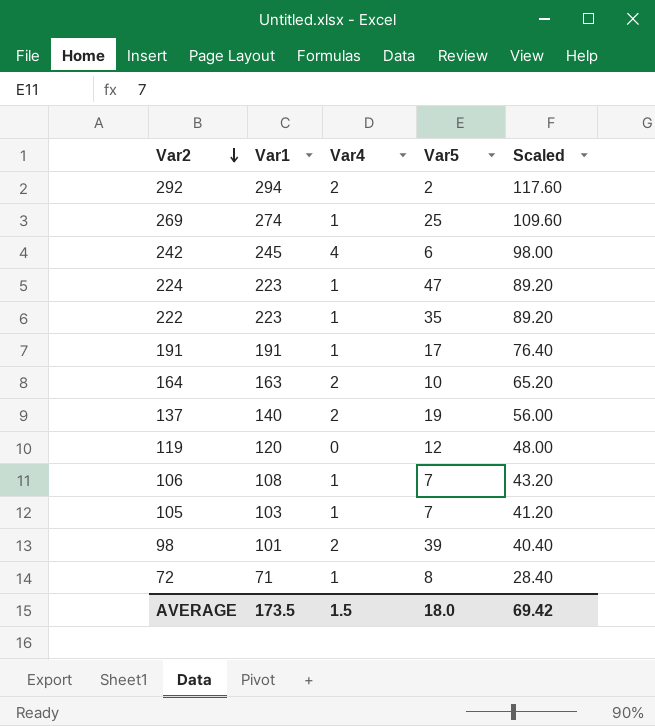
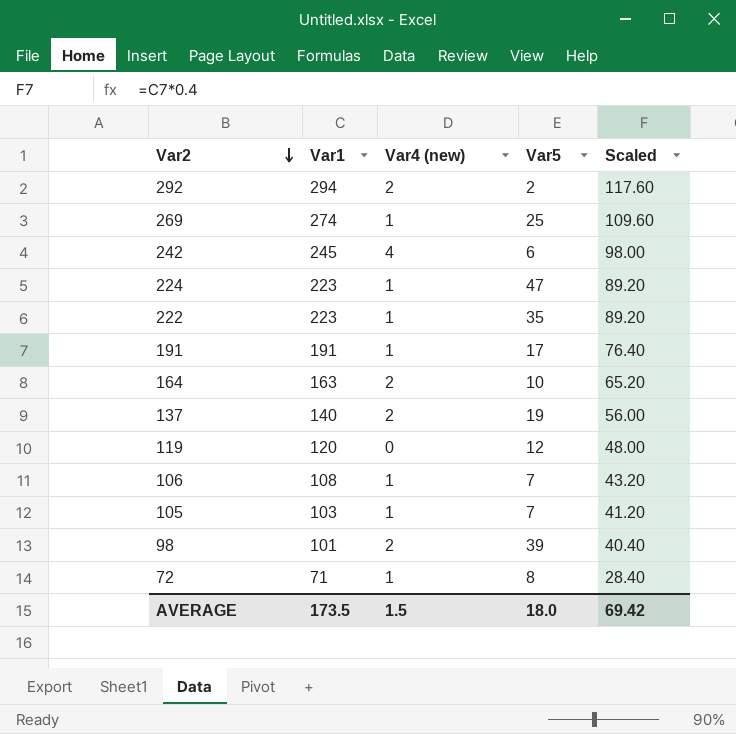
column name: Var4 -> Var4 (new)

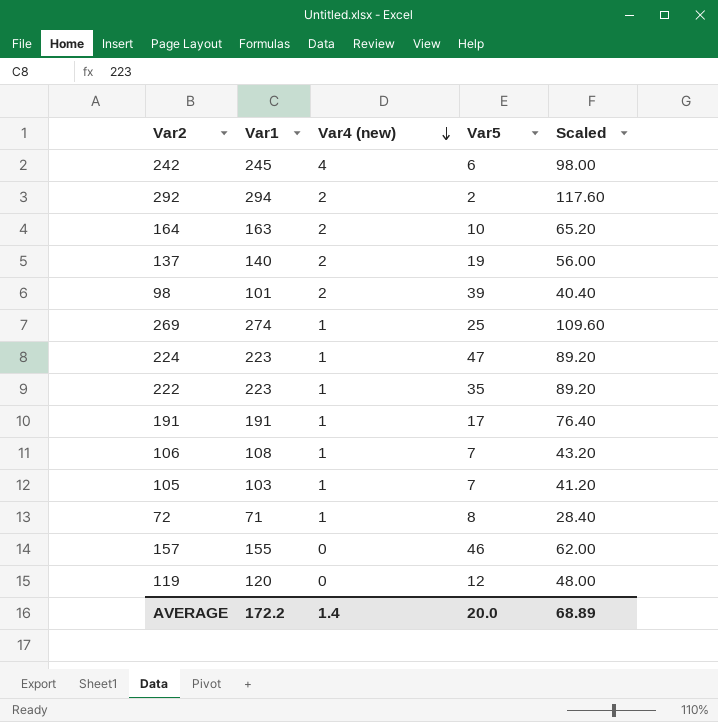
row order: Var2 descending -> Var4 (new) descending
row 157: none -> 155 | 0 | 46 | 62.00
AVERAGE | Var1: 173.5 -> 172.2
AVERAGE | Var4 (new): 1.5 -> 1.4
AVERAGE | Var5: 18.0 -> 20.0
AVERAGE | Scaled: 69.42 -> 68.89

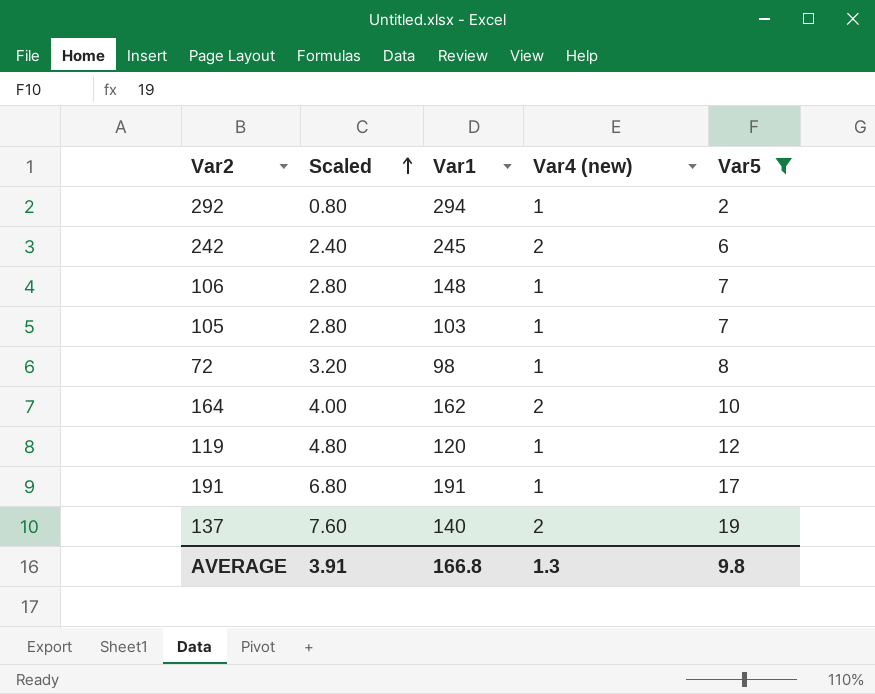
filter: none -> Var5 <= 19
row order: Var4 (new) descending -> Scaled ascending
column Scaled | formula: [Var1] * 0.4 -> [Var5] * 0.4
column Scaled | position: 5 -> 2
292 | Var4 (new): 2 -> 1
242 | Var4 (new): 4 -> 2
106 | Var1: 108 -> 148
72 | Var1: 71 -> 98
164 | Var1: 163 -> 162
119 | Var4 (new): 0 -> 1
AVERAGE | Scaled: 68.89 -> 3.91
AVERAGE | Var1: 172.2 -> 166.8
AVERAGE | Var4 (new): 1.4 -> 1.3
AVERAGE | Var5: 20.0 -> 9.8

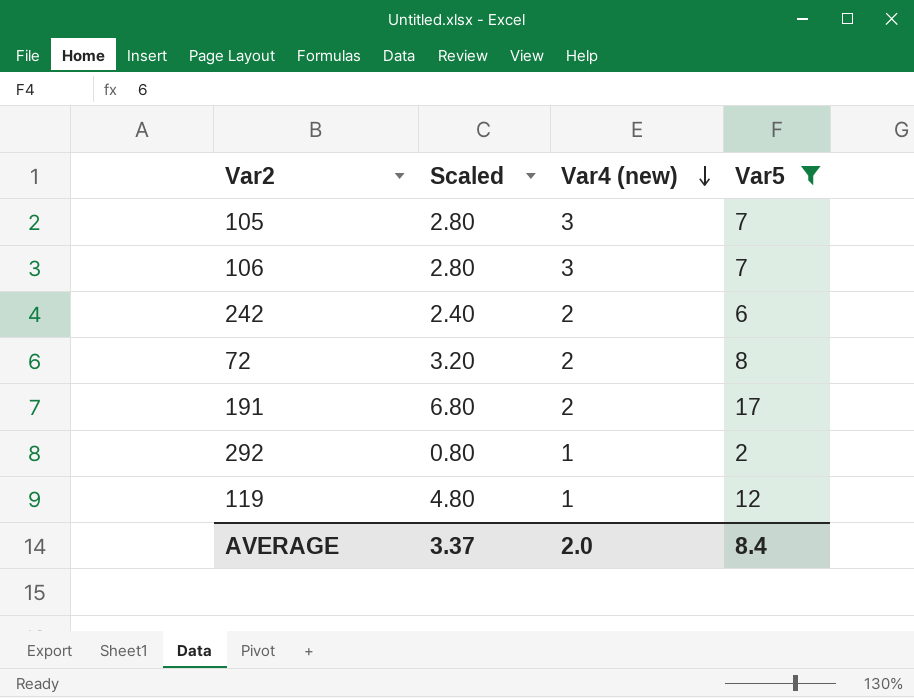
row order: Scaled ascending -> Var4 (new) descending
column Var1 | position: 3 -> none
row 164: 4.00 | 162 | 2 | 10 -> none
row 137: 7.60 | 140 | 2 | 19 -> none
105 | Var4 (new): 1 -> 3
106 | Var4 (new): 1 -> 3
72 | Var4 (new): 1 -> 2
191 | Var4 (new): 1 -> 2
AVERAGE | Scaled: 3.91 -> 3.37
AVERAGE | Var4 (new): 1.3 -> 2.0
AVERAGE | Var5: 9.8 -> 8.4

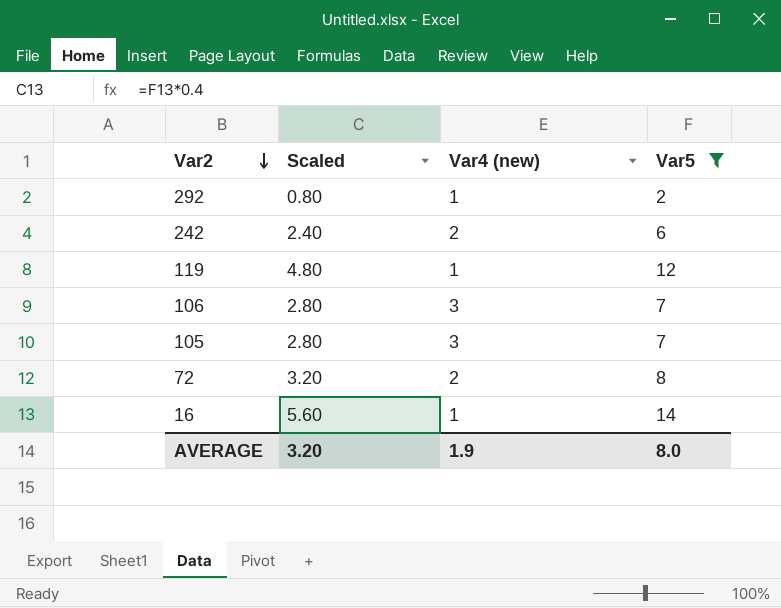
row order: Var4 (new) descending -> Var2 descending
row 191: 6.80 | 2 | 17 -> none
row 16: none -> 5.60 | 1 | 14
AVERAGE | Scaled: 3.37 -> 3.20
AVERAGE | Var4 (new): 2.0 -> 1.9
AVERAGE | Var5: 8.4 -> 8.0

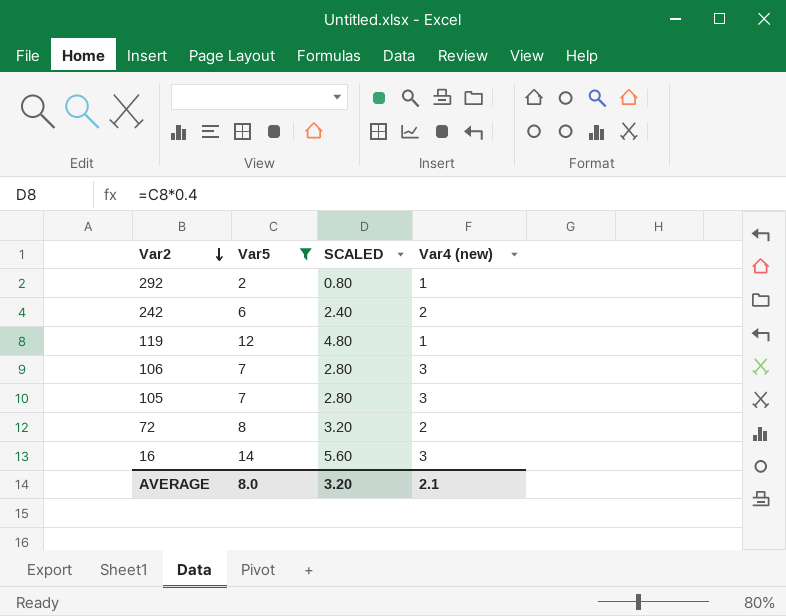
column Var5 | position: 4 -> 2
column name: Scaled -> SCALED
16 | Var4 (new): 1 -> 3
AVERAGE | Var4 (new): 1.9 -> 2.1

